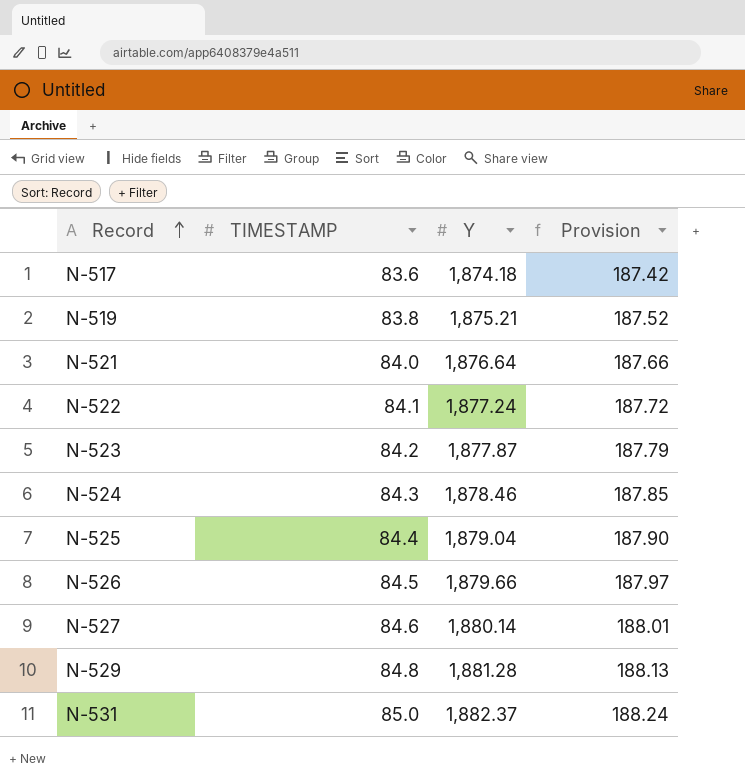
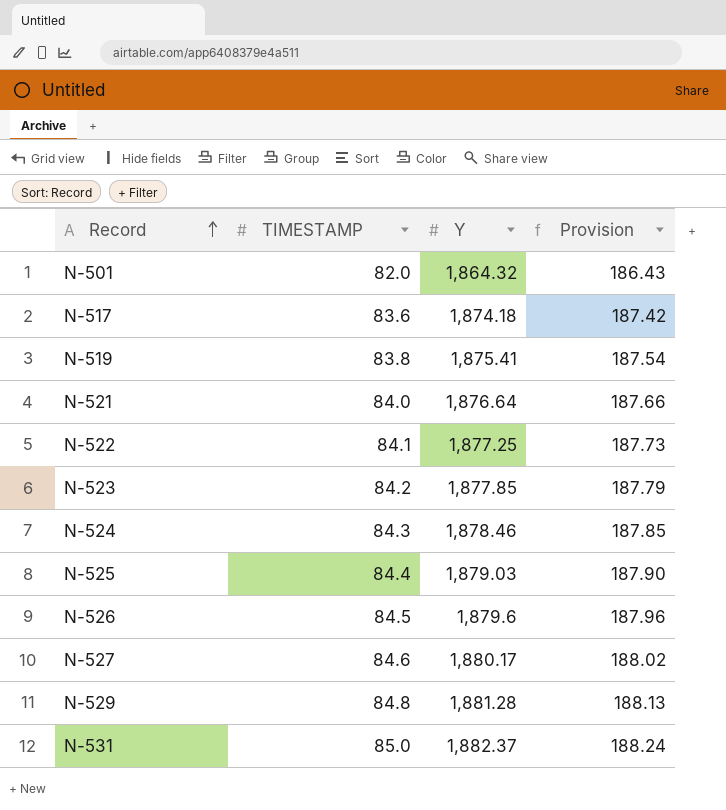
row N-501: none -> 82.0 | 1,864.32 | 186.43
N-519 | Y: 1,875.21 -> 1,875.41
N-519 | Provision: 187.52 -> 187.54
N-522 | Y: 1,877.24 -> 1,877.25
N-522 | Provision: 187.72 -> 187.73
N-523 | Y: 1,877.87 -> 1,877.85
N-525 | Y: 1,879.04 -> 1,879.03
N-526 | Y: 1,879.66 -> 1,879.6
N-526 | Provision: 187.97 -> 187.96
N-527 | Y: 1,880.14 -> 1,880.17
N-527 | Provision: 188.01 -> 188.02

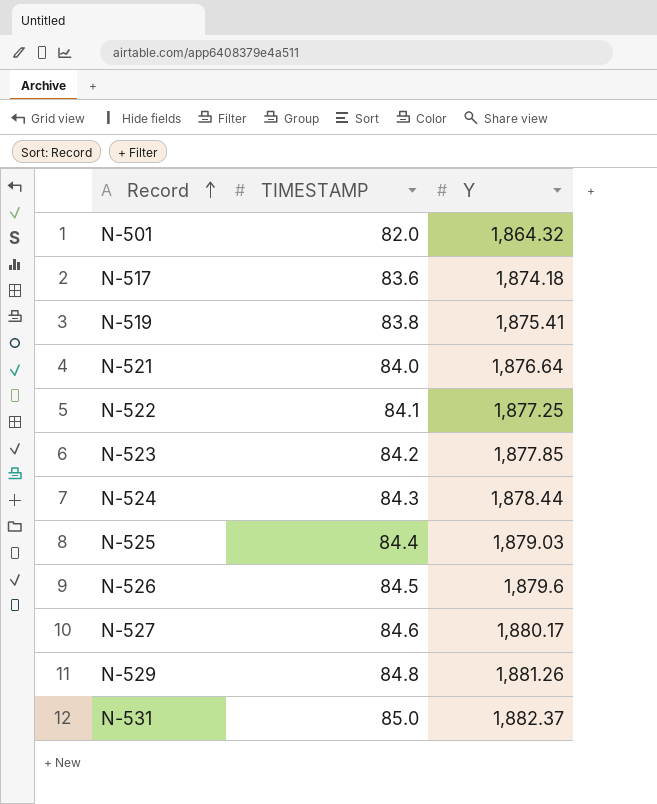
column Provision | formula: [Y] * 0.1 -> none
N-524 | Y: 1,878.46 -> 1,878.44
N-529 | Y: 1,881.28 -> 1,881.26

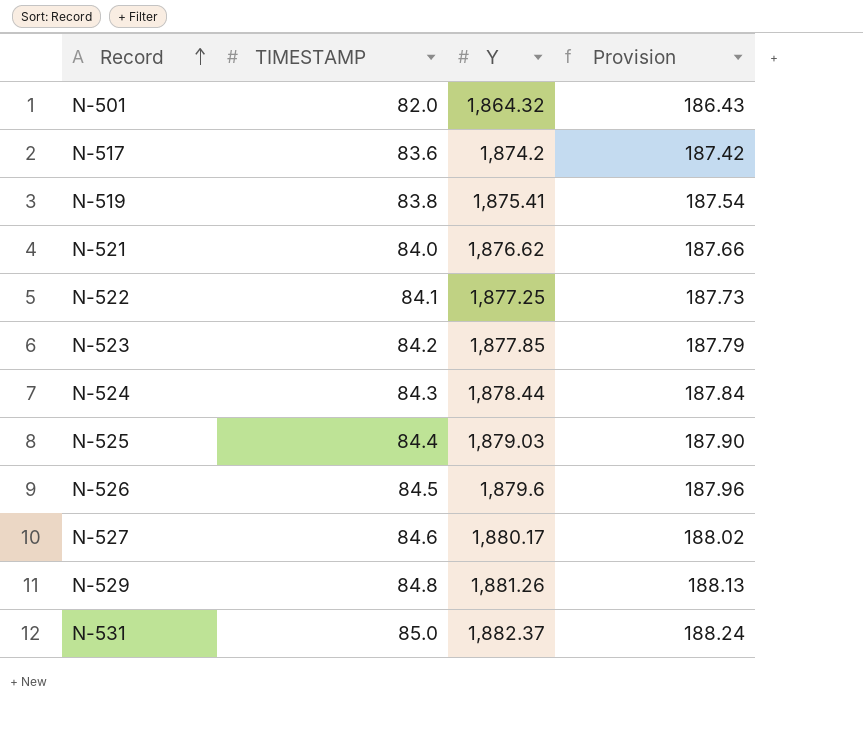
column Provision | formula: none -> [Y] * 0.1
N-517 | Y: 1,874.18 -> 1,874.2
N-521 | Y: 1,876.64 -> 1,876.62

